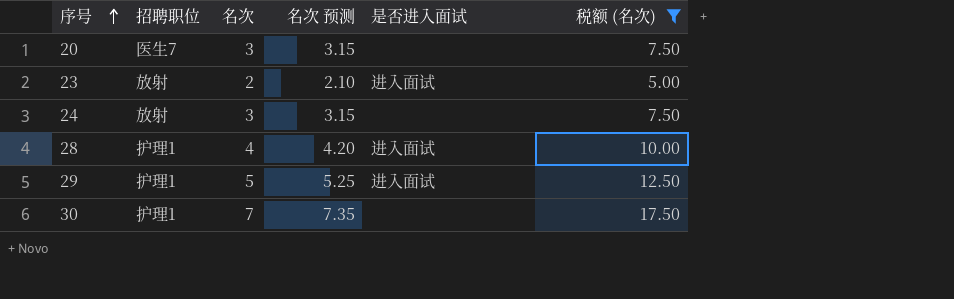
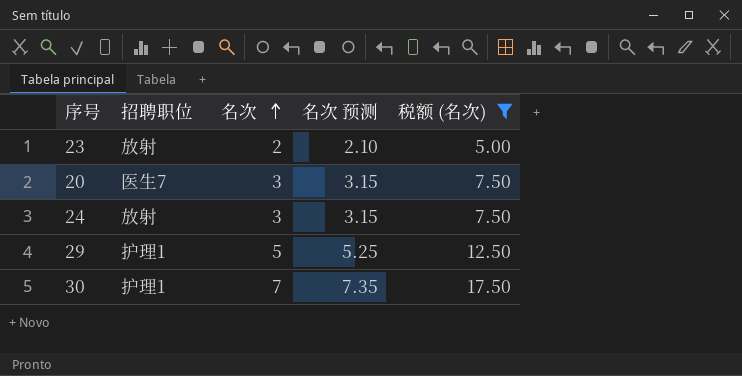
row order: 序号 ascending -> 名次 ascending
column 是否进入面试 | position: 5 -> none
row 28: 护理1 | 4 | 4.20 | 进入面试 | 10.00 -> none

